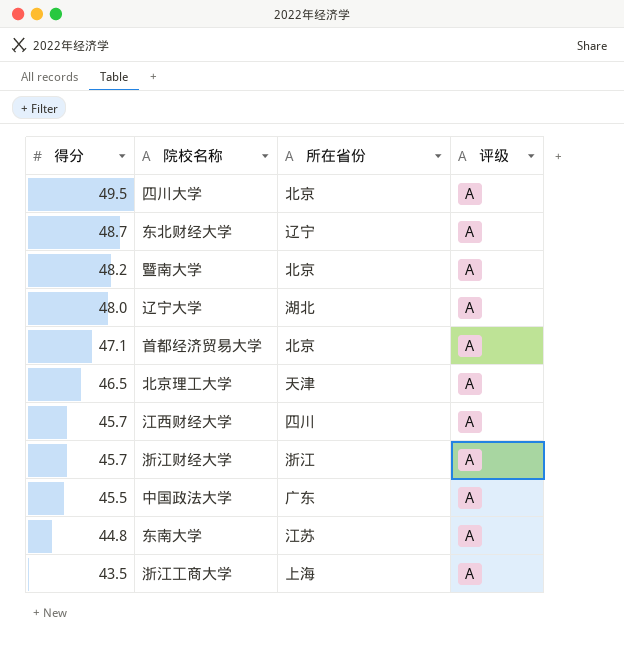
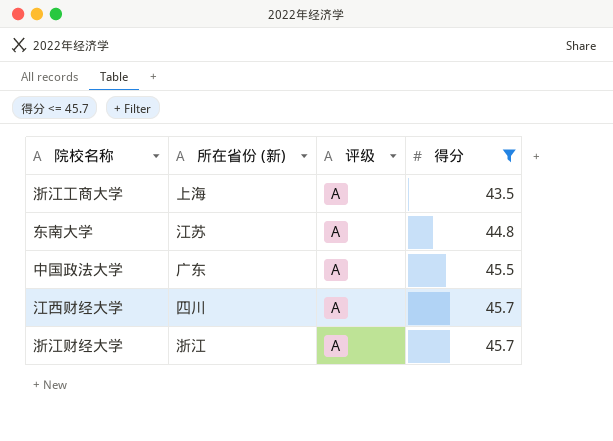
filter: none -> 得分 <= 45.7
row order: 得分 descending -> 得分 ascending
column name: 所在省份 -> 所在省份 (新)
column 得分 | position: 1 -> 4

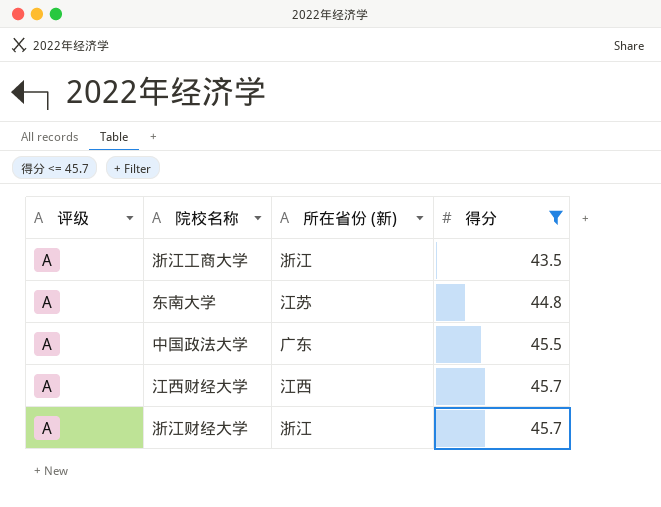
column 评级 | position: 3 -> 1
浙江工商大学 | 所在省份 (新): 上海 -> 浙江
江西财经大学 | 所在省份 (新): 四川 -> 江西

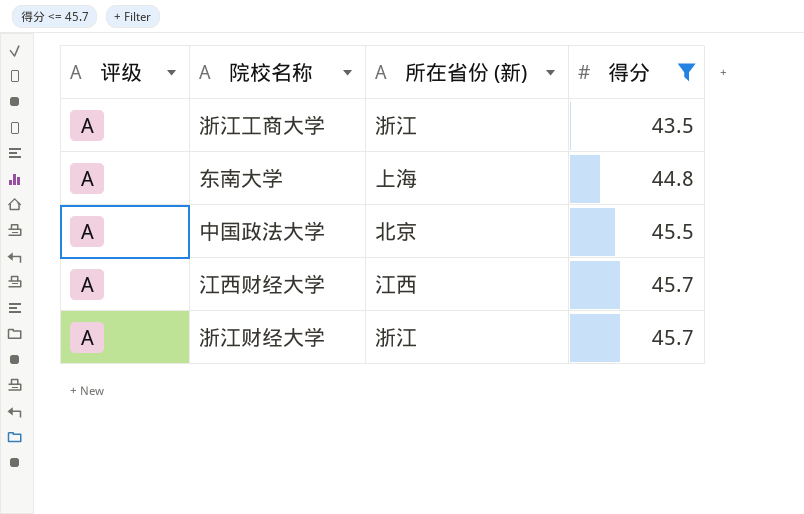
东南大学 | 所在省份 (新): 江苏 -> 上海
中国政法大学 | 所在省份 (新): 广东 -> 北京

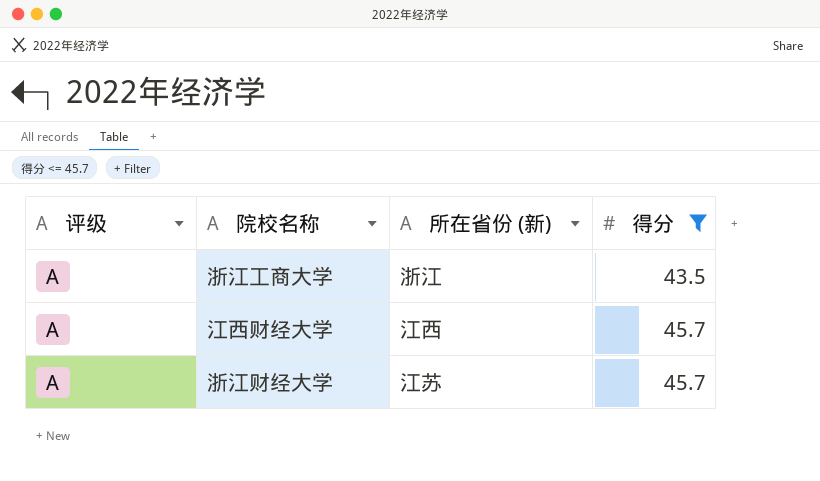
row 东南大学: A | 上海 | 44.8 -> none
row 中国政法大学: A | 北京 | 45.5 -> none
浙江财经大学 | 所在省份 (新): 浙江 -> 江苏

